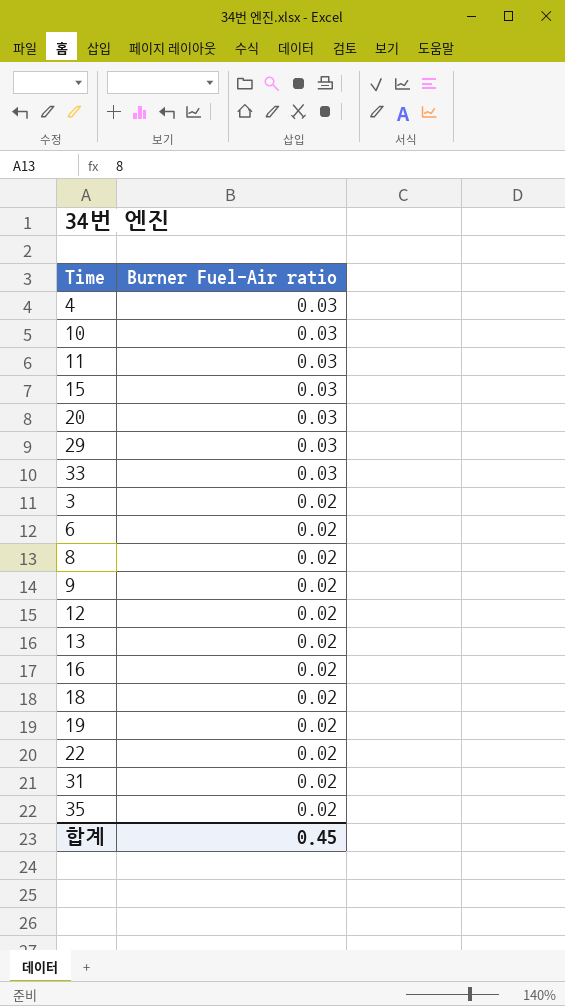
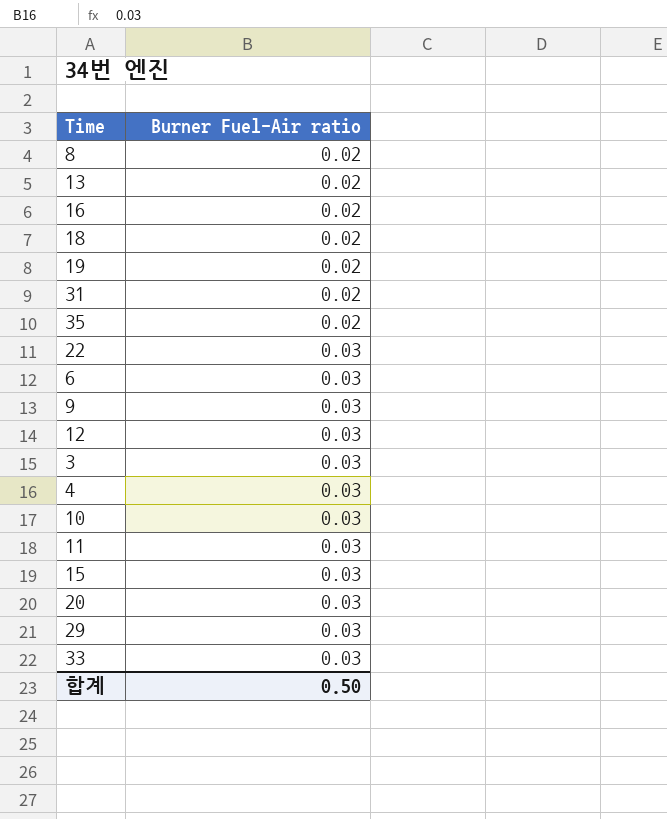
row order: Burner Fuel-Air ratio descending -> Burner Fuel-Air ratio ascending
22 | Burner Fuel-Air ratio: 0.02 -> 0.03
6 | Burner Fuel-Air ratio: 0.02 -> 0.03
9 | Burner Fuel-Air ratio: 0.02 -> 0.03
12 | Burner Fuel-Air ratio: 0.02 -> 0.03
3 | Burner Fuel-Air ratio: 0.02 -> 0.03
합계 | Burner Fuel-Air ratio: 0.45 -> 0.50

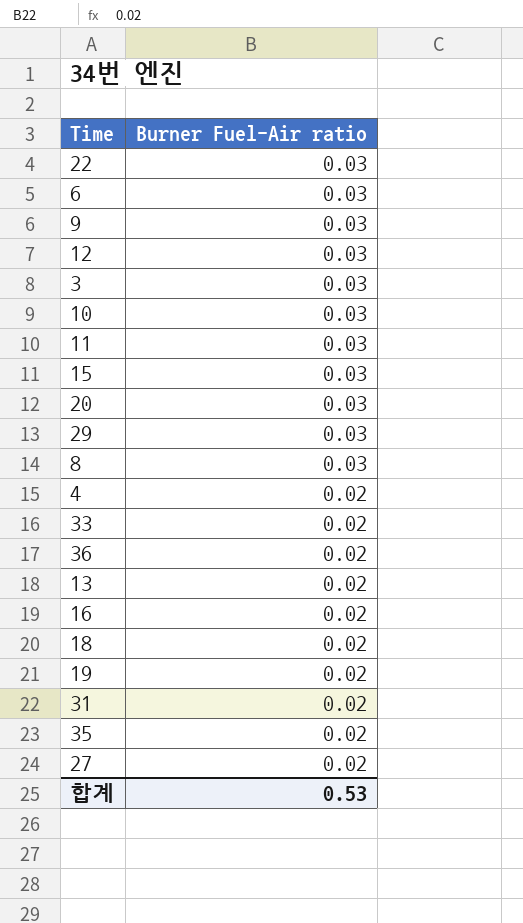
row order: Burner Fuel-Air ratio ascending -> Burner Fuel-Air ratio descending
8 | Burner Fuel-Air ratio: 0.02 -> 0.03
4 | Burner Fuel-Air ratio: 0.03 -> 0.02
33 | Burner Fuel-Air ratio: 0.03 -> 0.02
row 36: none -> 0.02
row 27: none -> 0.02
합계 | Burner Fuel-Air ratio: 0.50 -> 0.53

